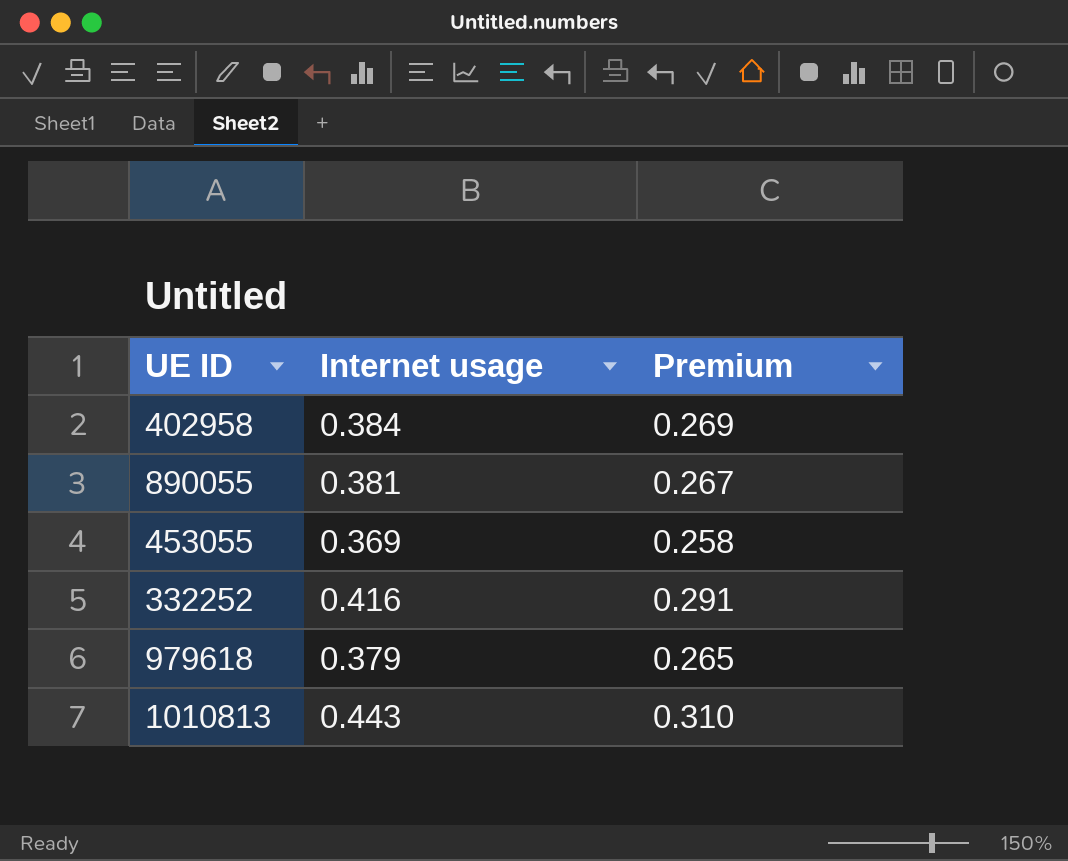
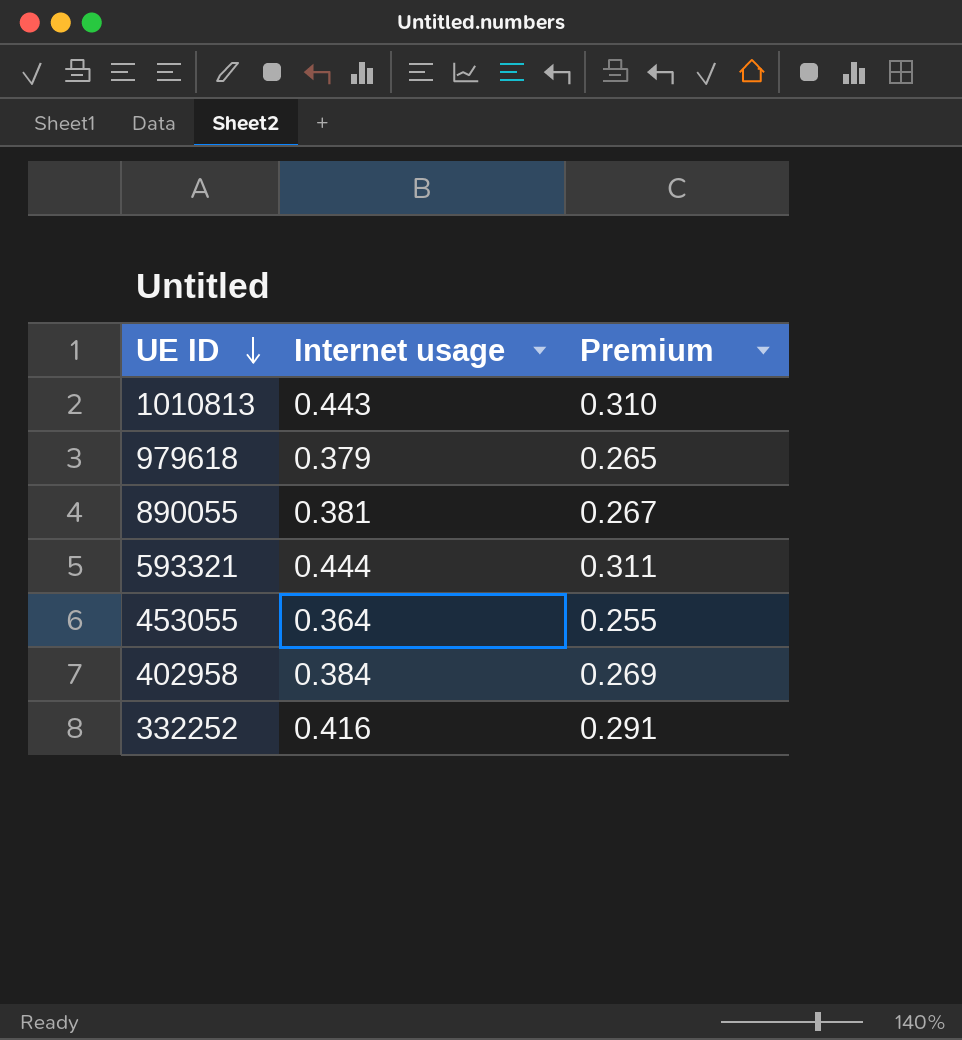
row order: none -> UE ID descending
row 593321: none -> 0.444 | 0.311
453055 | Internet usage: 0.369 -> 0.364
453055 | Premium: 0.258 -> 0.255

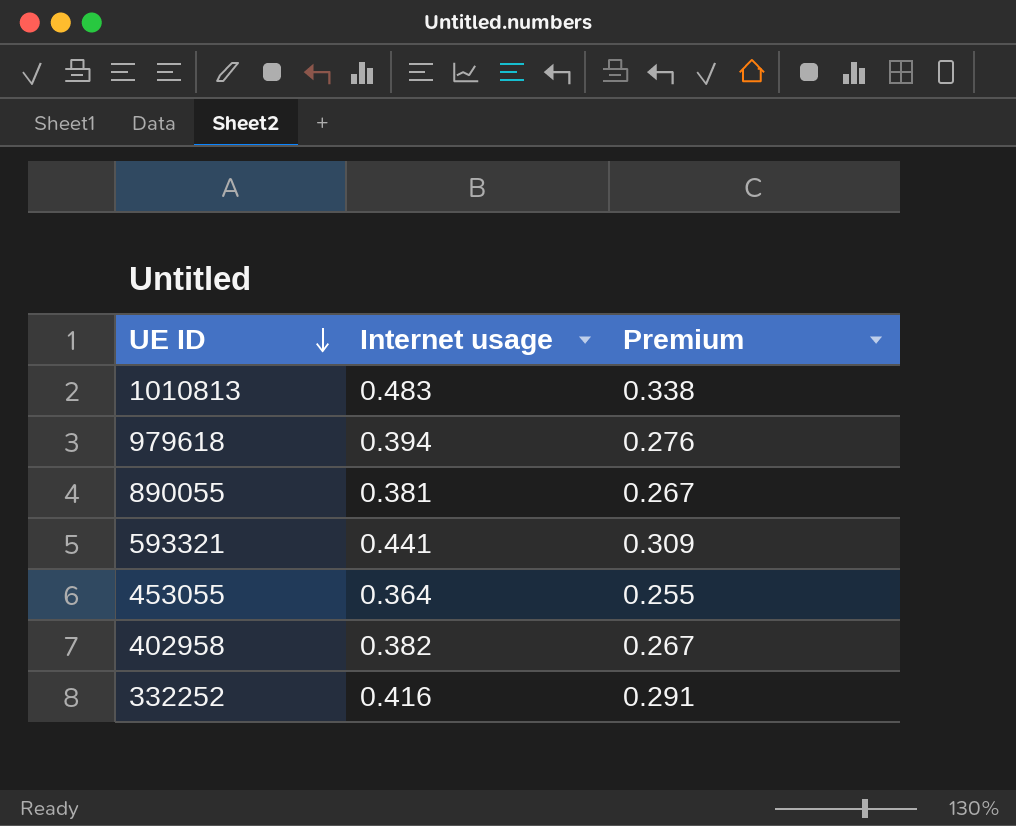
1010813 | Internet usage: 0.443 -> 0.483
1010813 | Premium: 0.310 -> 0.338
979618 | Internet usage: 0.379 -> 0.394
979618 | Premium: 0.265 -> 0.276
593321 | Internet usage: 0.444 -> 0.441
593321 | Premium: 0.311 -> 0.309
402958 | Internet usage: 0.384 -> 0.382
402958 | Premium: 0.269 -> 0.267

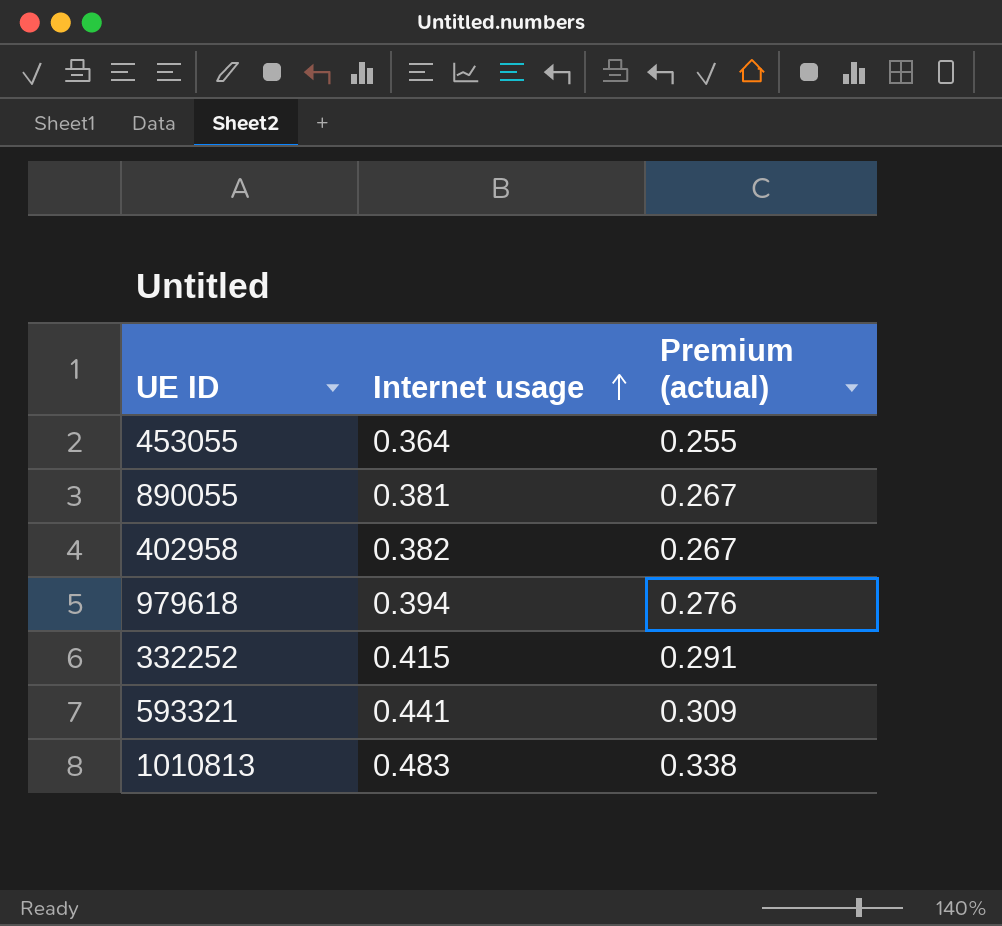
row order: UE ID descending -> Internet usage ascending
column name: Premium -> Premium (actual)
332252 | Internet usage: 0.416 -> 0.415

